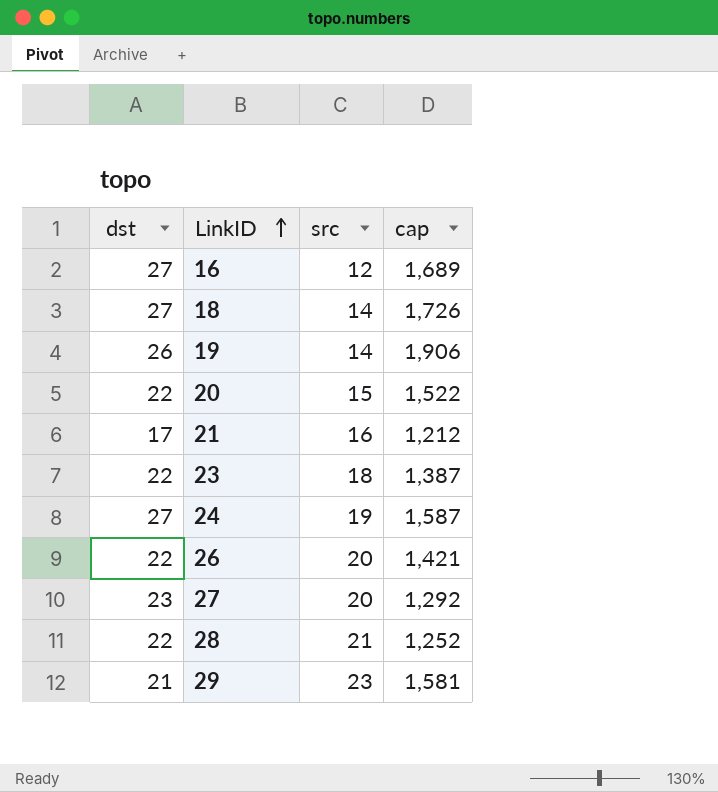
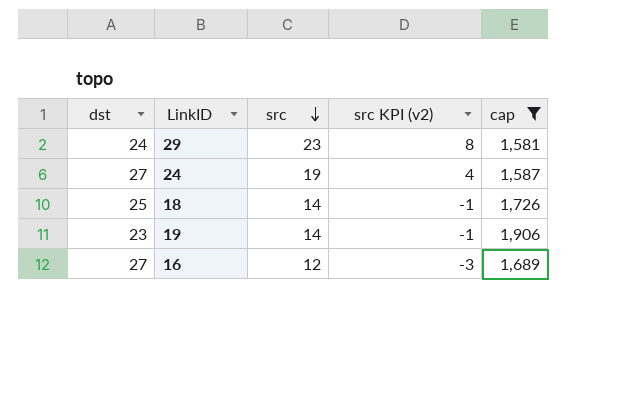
filter: none -> cap >= 1,581
row order: LinkID ascending -> src descending
column src KPI (v2) | formula: none -> [src] - 15
29 | dst: 21 -> 24
18 | dst: 27 -> 25
19 | dst: 26 -> 23

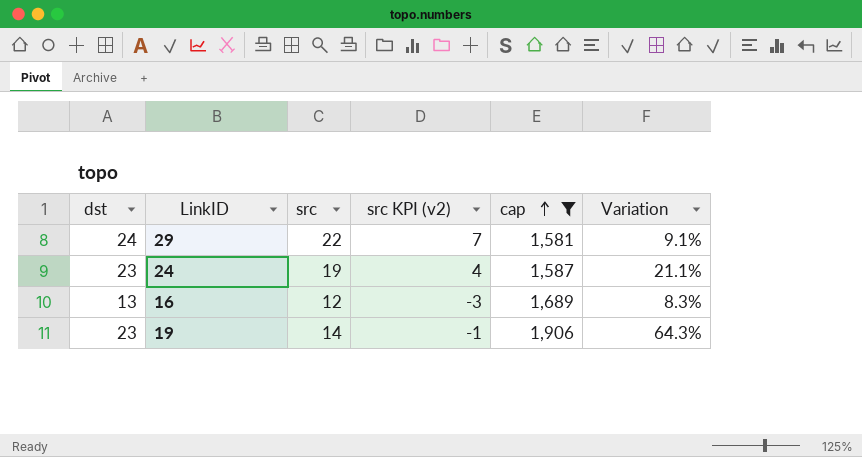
row order: src descending -> cap ascending
column Variation | formula: none -> ([dst] - [src]) / [src]
row 18: 25 | 14 | -1 | 1,726 -> none
29 | src: 23 -> 22
29 | src KPI (v2): 8 -> 7
24 | dst: 27 -> 23
16 | dst: 27 -> 13

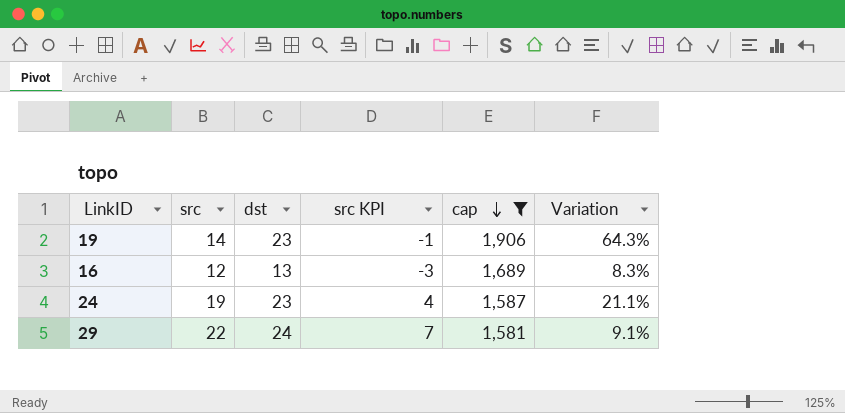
row order: cap ascending -> cap descending
column dst | position: 1 -> 3
column name: src KPI (v2) -> src KPI

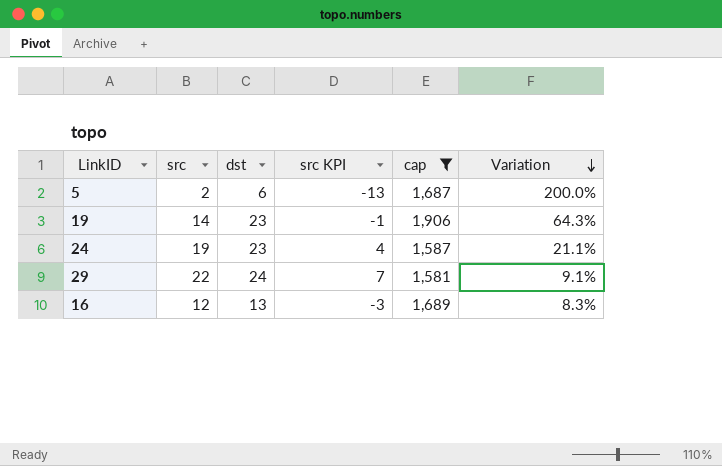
row order: cap descending -> Variation descending
row 5: none -> 2 | 6 | -13 | 1,687 | 200.0%

